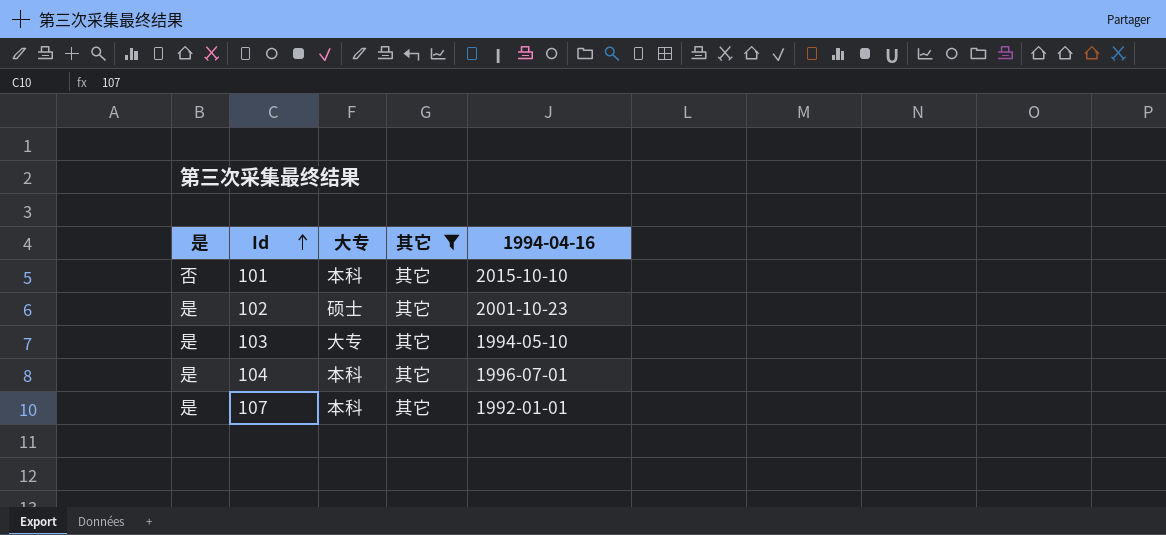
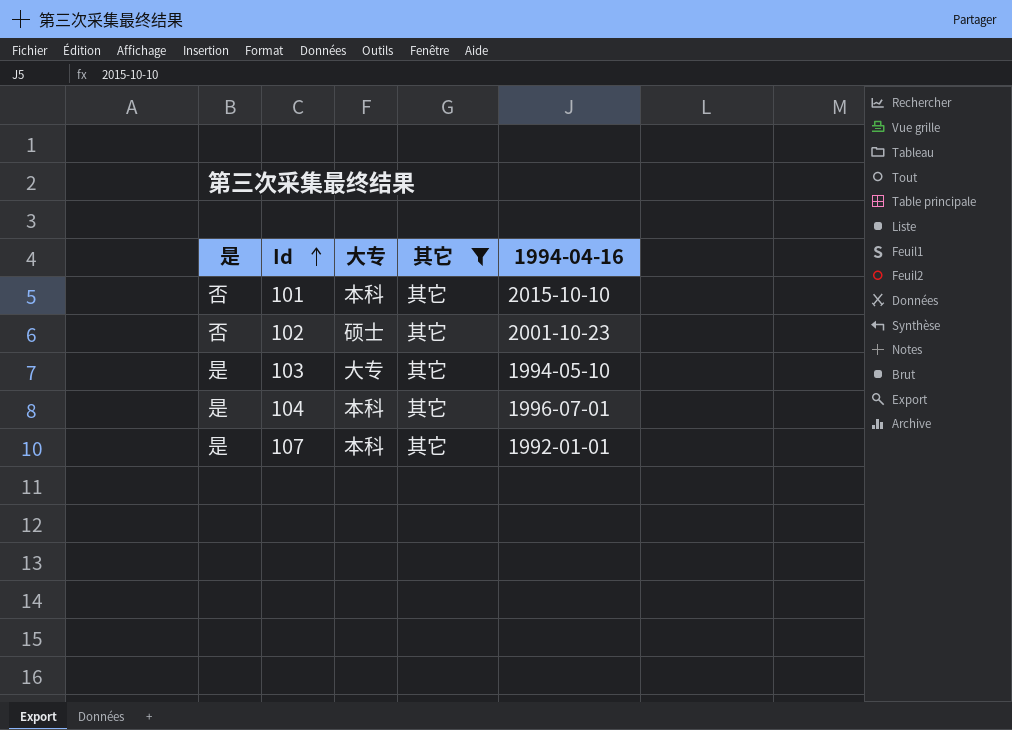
102 | 是: 是 -> 否

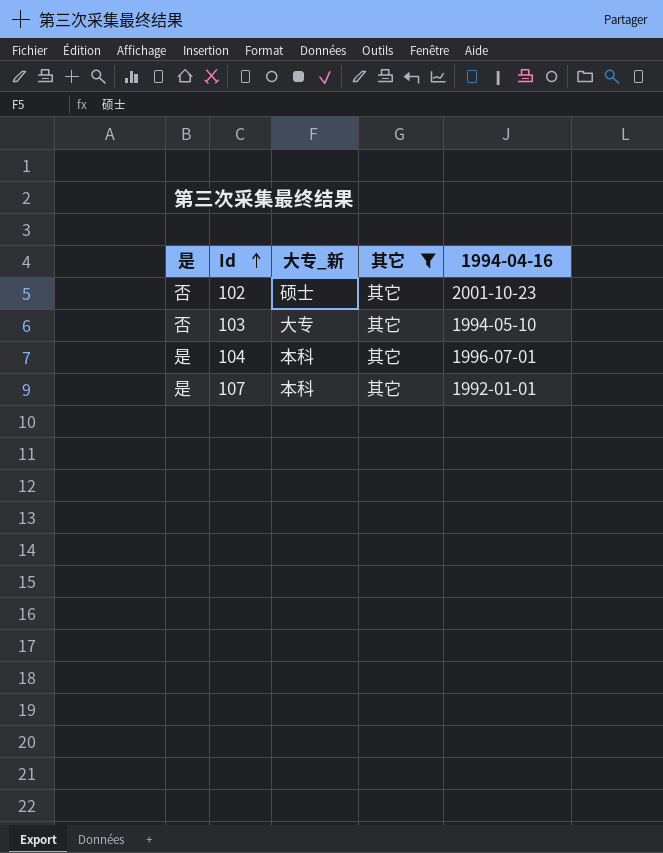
column name: 大专 -> 大专_新
row 101: 否 | 本科 | 其它 | 2015-10-10 -> none
103 | 是: 是 -> 否

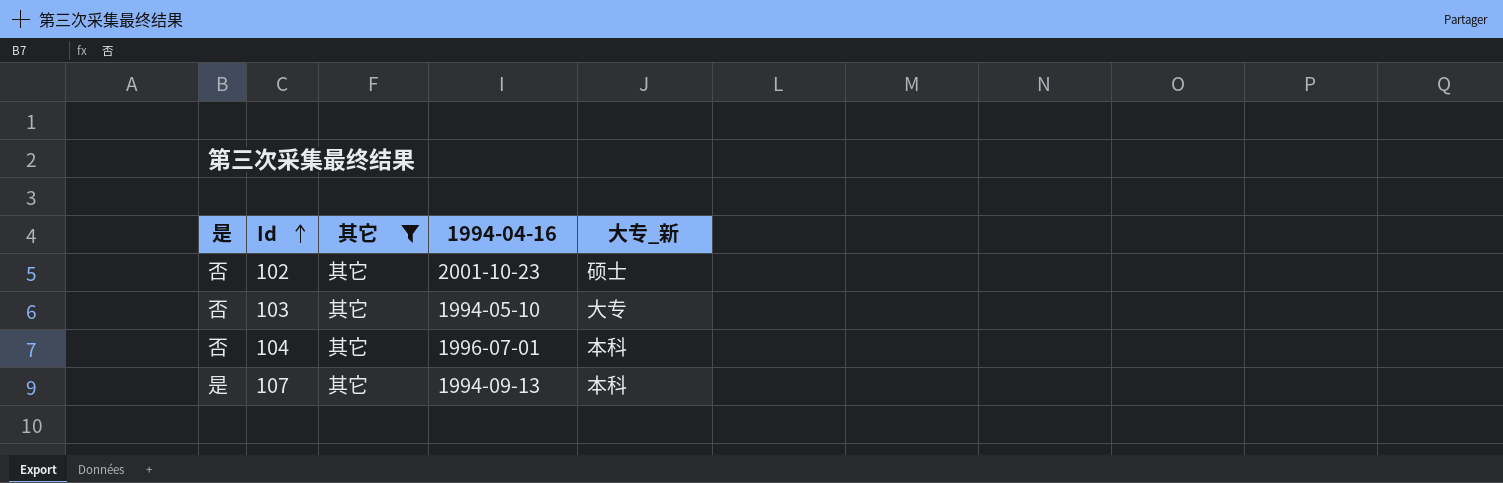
column 大专_新 | position: 3 -> 5
104 | 是: 是 -> 否
107 | 1994-04-16: 1992-01-01 -> 1994-09-13

